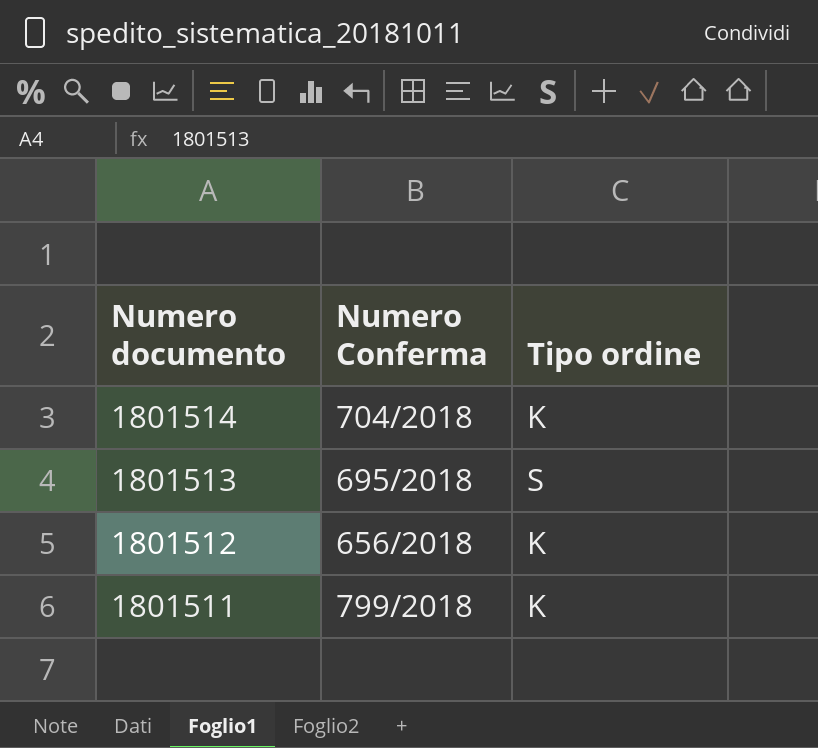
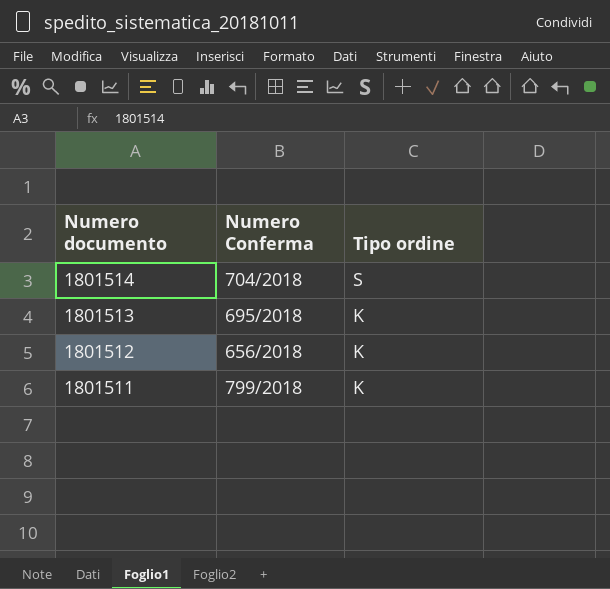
1801514 | Tipo ordine: K -> S
1801513 | Tipo ordine: S -> K

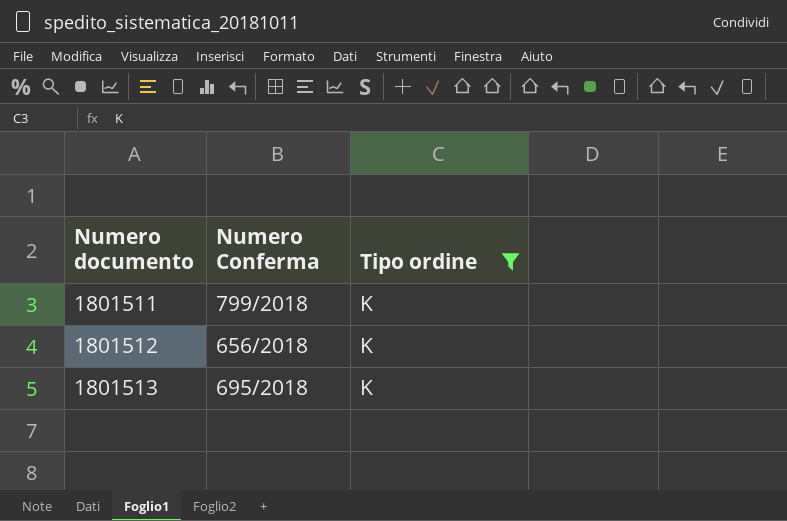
filter: none -> Tipo ordine = K
row order: Numero documento descending -> Numero documento ascending

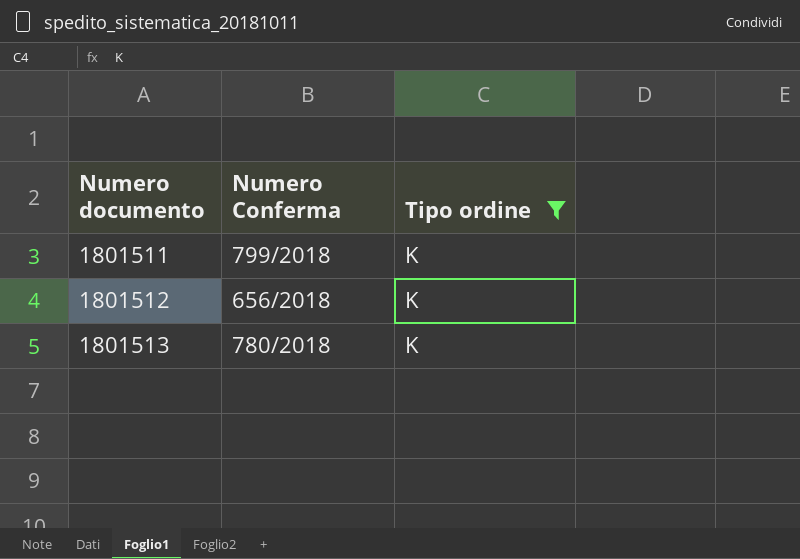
1801513 | Numero Conferma: 695/2018 -> 780/2018

